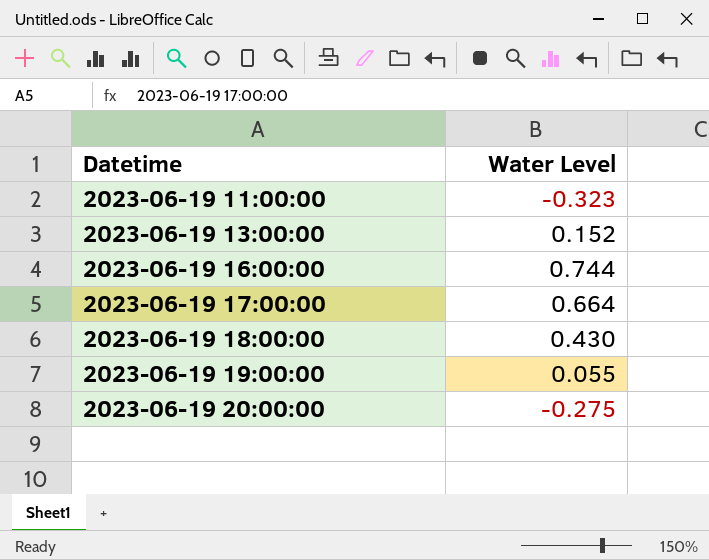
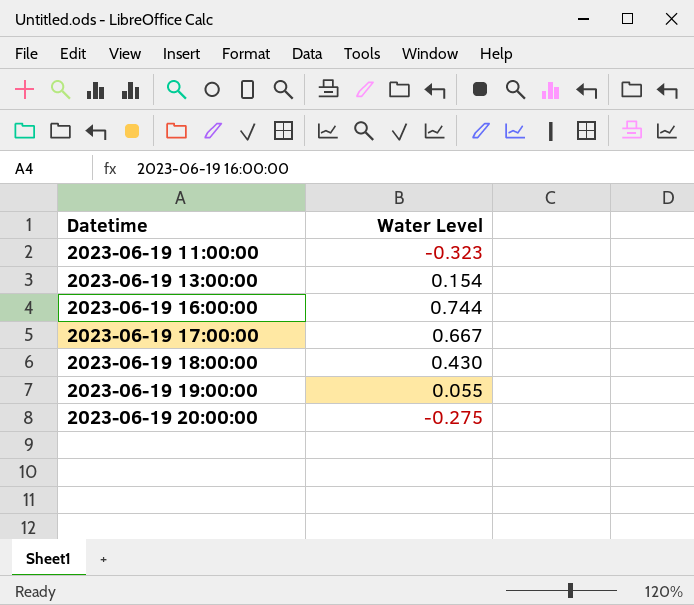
2023-06-19 13:00:00 | Water Level: 0.152 -> 0.154
2023-06-19 17:00:00 | Water Level: 0.664 -> 0.667

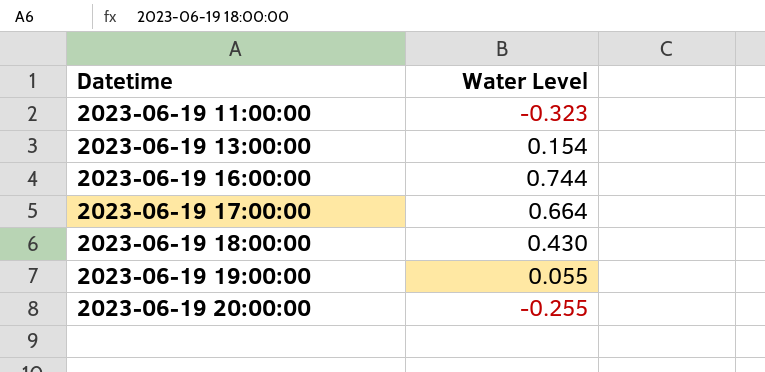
2023-06-19 17:00:00 | Water Level: 0.667 -> 0.664
2023-06-19 20:00:00 | Water Level: -0.275 -> -0.255

